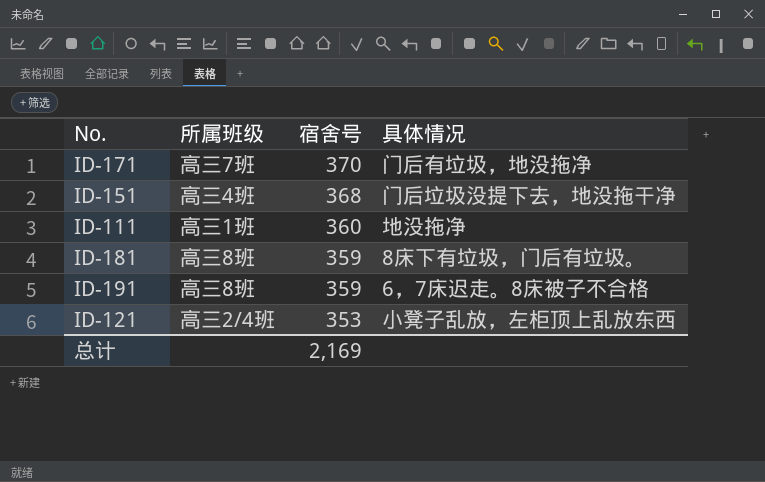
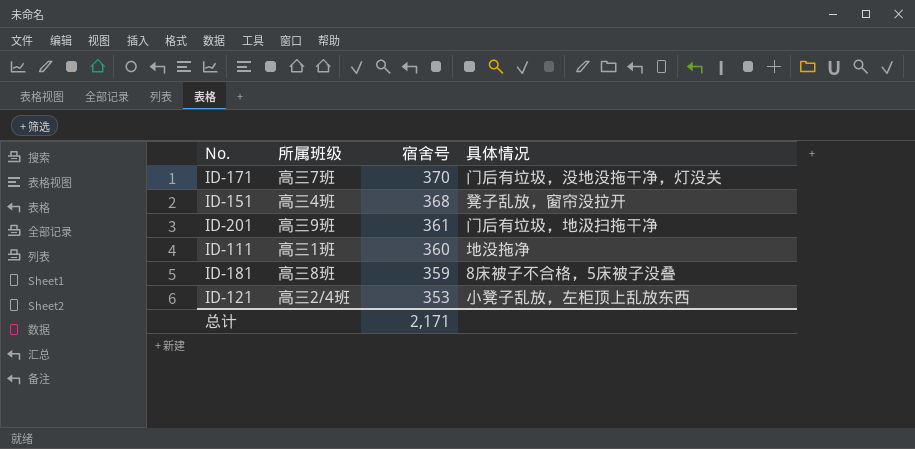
row ID-191: 高三8班 | 359 | 6，7床迟走。8床被子不合格 -> none
ID-171 | 具体情况: 门后有垃圾，地没拖净 -> 门后有垃圾，没地没拖干净，灯没关
ID-151 | 具体情况: 门后垃圾没提下去，地没拖干净 -> 凳子乱放，窗帘没拉开
row ID-201: none -> 高三9班 | 361 | 门后有垃圾，地汲扫拖干净
ID-181 | 具体情况: 8床下有垃圾，门后有垃圾。 -> 8床被子不合格，5床被子没叠
总计 | 宿舍号: 2,169 -> 2,171

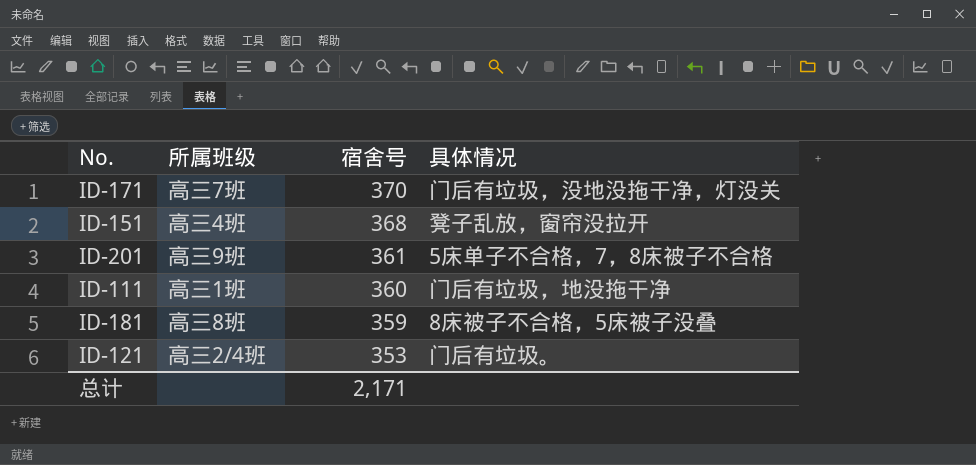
ID-201 | 具体情况: 门后有垃圾，地汲扫拖干净 -> 5床单子不合格，7，8床被子不合格
ID-111 | 具体情况: 地没拖净 -> 门后有垃圾，地没拖干净
ID-121 | 具体情况: 小凳子乱放，左柜顶上乱放东西 -> 门后有垃圾。

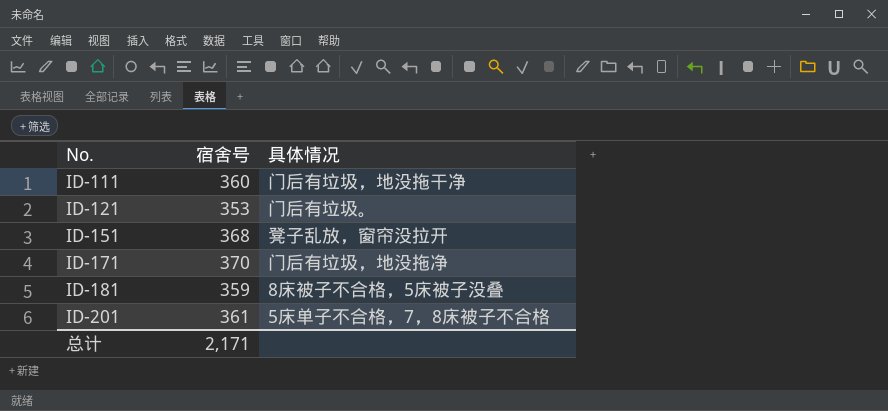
row order: 宿舍号 descending -> No. ascending
column 所属班级 | position: 2 -> none
ID-171 | 具体情况: 门后有垃圾，没地没拖干净，灯没关 -> 门后有垃圾，地没拖净

